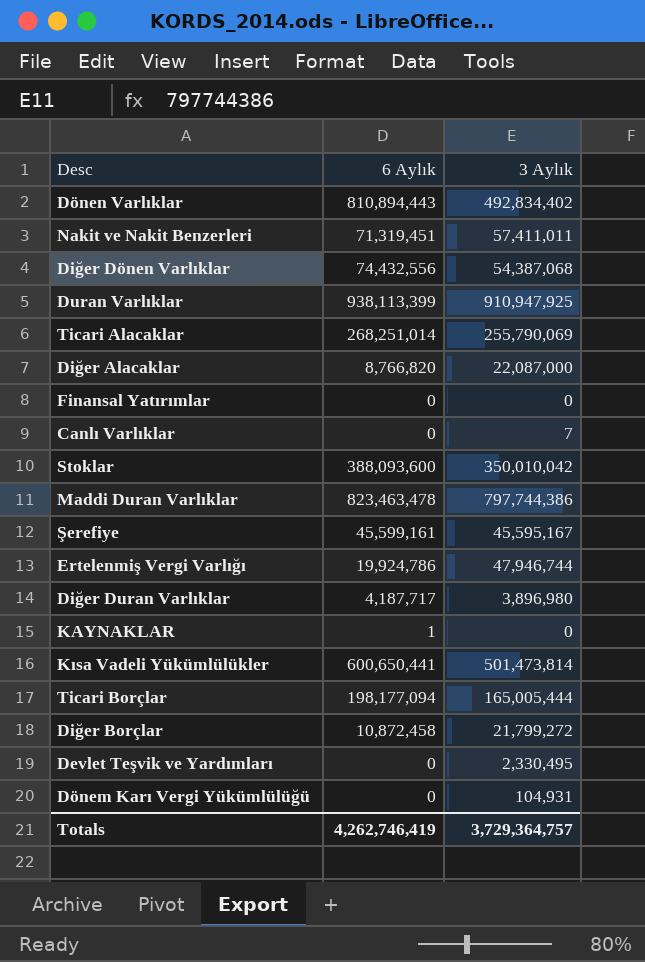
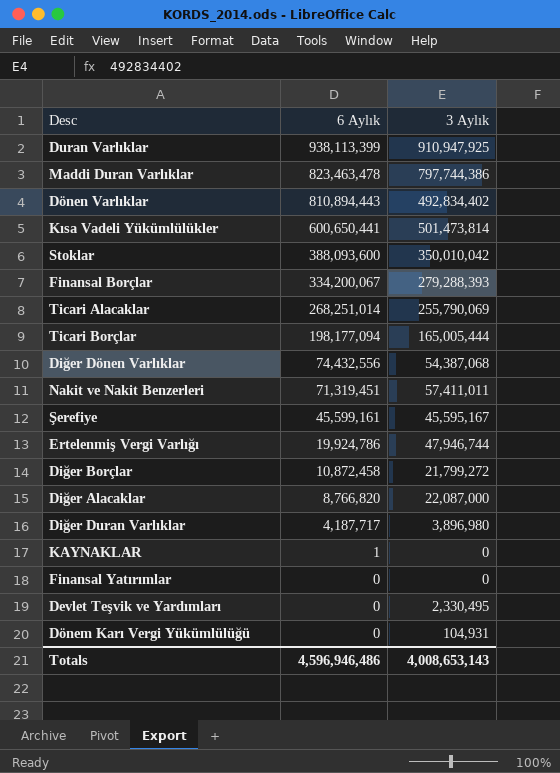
row order: none -> 6 Aylık descending
row Canlı Varlıklar: 0 | 7 -> none
row Finansal Borçlar: none -> 334,200,067 | 279,288,393
Totals | 6 Aylık: 4,262,746,419 -> 4,596,946,486
Totals | 3 Aylık: 3,729,364,757 -> 4,008,653,143

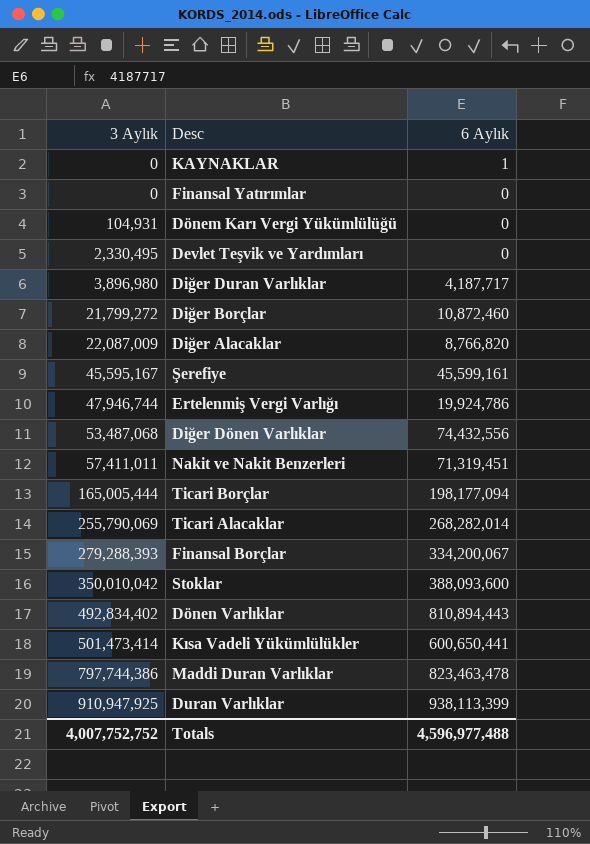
row order: 6 Aylık descending -> 3 Aylık ascending
column 3 Aylık | position: 3 -> 1
Diğer Borçlar | 6 Aylık: 10,872,458 -> 10,872,460
Diğer Alacaklar | 3 Aylık: 22,087,000 -> 22,087,009
Diğer Dönen Varlıklar | 3 Aylık: 54,387,068 -> 53,487,068
Ticari Alacaklar | 6 Aylık: 268,251,014 -> 268,282,014
Kısa Vadeli Yükümlülükler | 3 Aylık: 501,473,814 -> 501,473,414
Totals | 3 Aylık: 4,008,653,143 -> 4,007,752,752
Totals | 6 Aylık: 4,596,946,486 -> 4,596,977,488

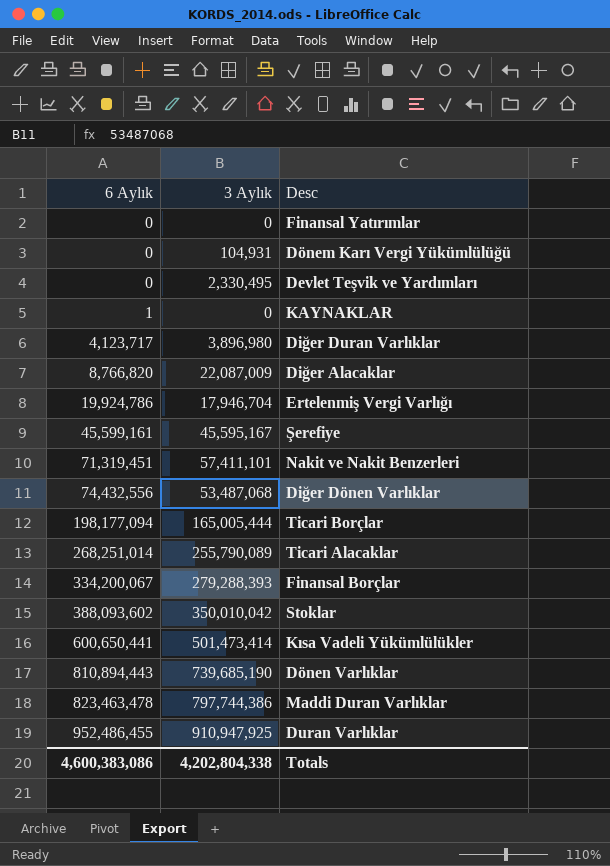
row order: 3 Aylık ascending -> 6 Aylık ascending
column 6 Aylık | position: 3 -> 1
row Diğer Borçlar: 21,799,272 | 10,872,460 -> none
Diğer Duran Varlıklar | 6 Aylık: 4,187,717 -> 4,123,717
Ertelenmiş Vergi Varlığı | 3 Aylık: 47,946,744 -> 17,946,704
Nakit ve Nakit Benzerleri | 3 Aylık: 57,411,011 -> 57,411,101
Ticari Alacaklar | 6 Aylık: 268,282,014 -> 268,251,014
Ticari Alacaklar | 3 Aylık: 255,790,069 -> 255,790,089
Stoklar | 6 Aylık: 388,093,600 -> 388,093,602
Dönen Varlıklar | 3 Aylık: 492,834,402 -> 739,685,190
Duran Varlıklar | 6 Aylık: 938,113,399 -> 952,486,455
Totals | 6 Aylık: 4,596,977,488 -> 4,600,383,086
Totals | 3 Aylık: 4,007,752,752 -> 4,202,804,338

